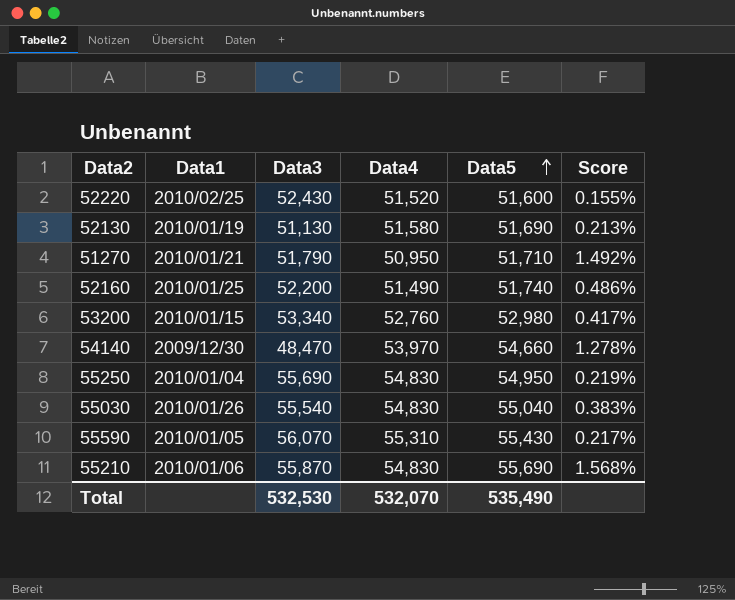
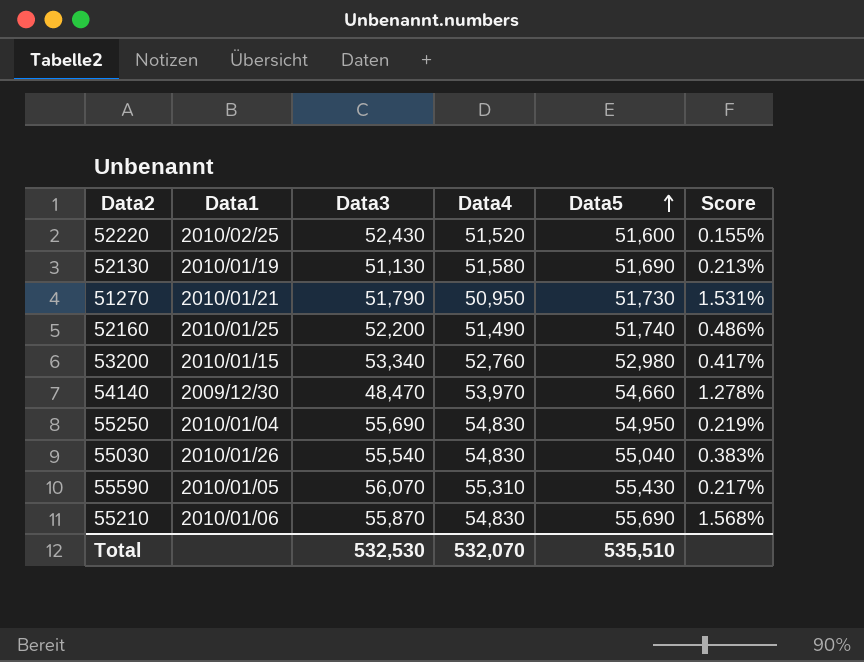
51270 | Data5: 51,710 -> 51,730
51270 | Score: 1.492% -> 1.531%
Total | Data5: 535,490 -> 535,510

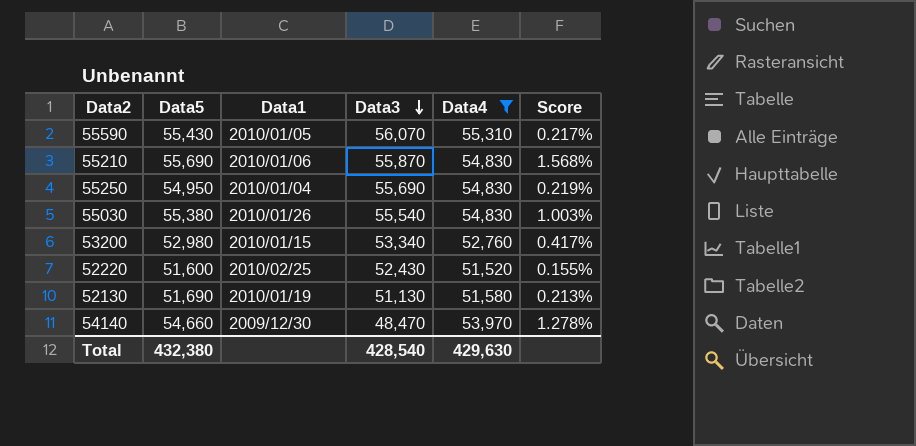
filter: none -> Data4 >= 51,520
row order: Data5 ascending -> Data3 descending
column Data5 | position: 5 -> 2
55030 | Data5: 55,040 -> 55,380
55030 | Score: 0.383% -> 1.003%
Total | Data5: 535,510 -> 432,380
Total | Data3: 532,530 -> 428,540
Total | Data4: 532,070 -> 429,630

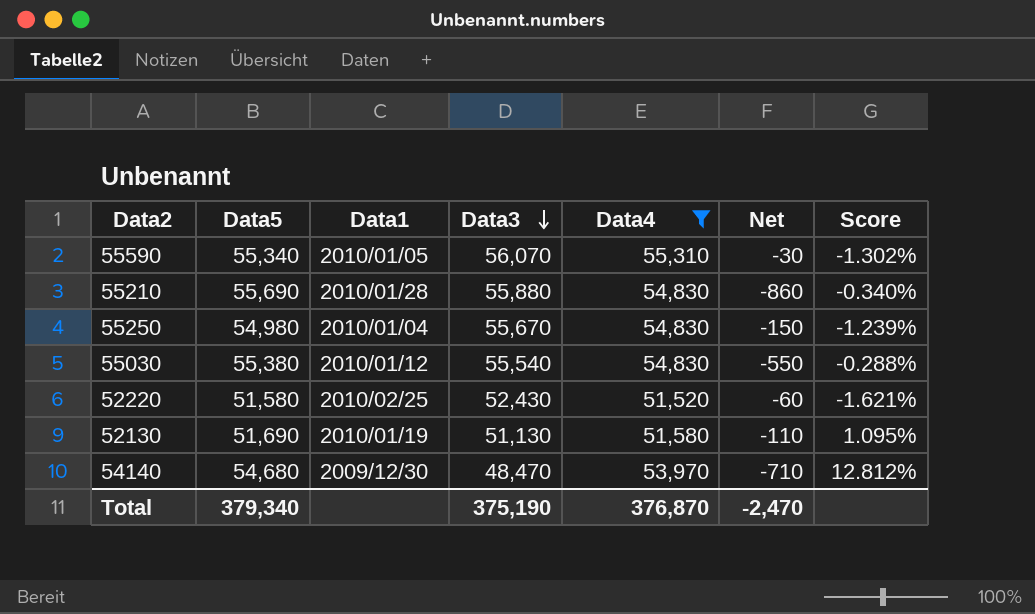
column Net | formula: none -> [Data4] - [Data5]
column Score | formula: ([Data5] - [Data4]) / [Data4] -> ([Data5] - [Data3]) / [Data3]
row 53200: 52,980 | 2010/01/15 | 53,340 | 52,760 | 0.417% -> none
55590 | Data5: 55,430 -> 55,340
55210 | Data1: 2010/01/06 -> 2010/01/28
55210 | Data3: 55,870 -> 55,880
55250 | Data5: 54,950 -> 54,980
55250 | Data3: 55,690 -> 55,670
55030 | Data1: 2010/01/26 -> 2010/01/12
52220 | Data5: 51,600 -> 51,580
54140 | Data5: 54,660 -> 54,680
Total | Data5: 432,380 -> 379,340
Total | Data3: 428,540 -> 375,190
Total | Data4: 429,630 -> 376,870

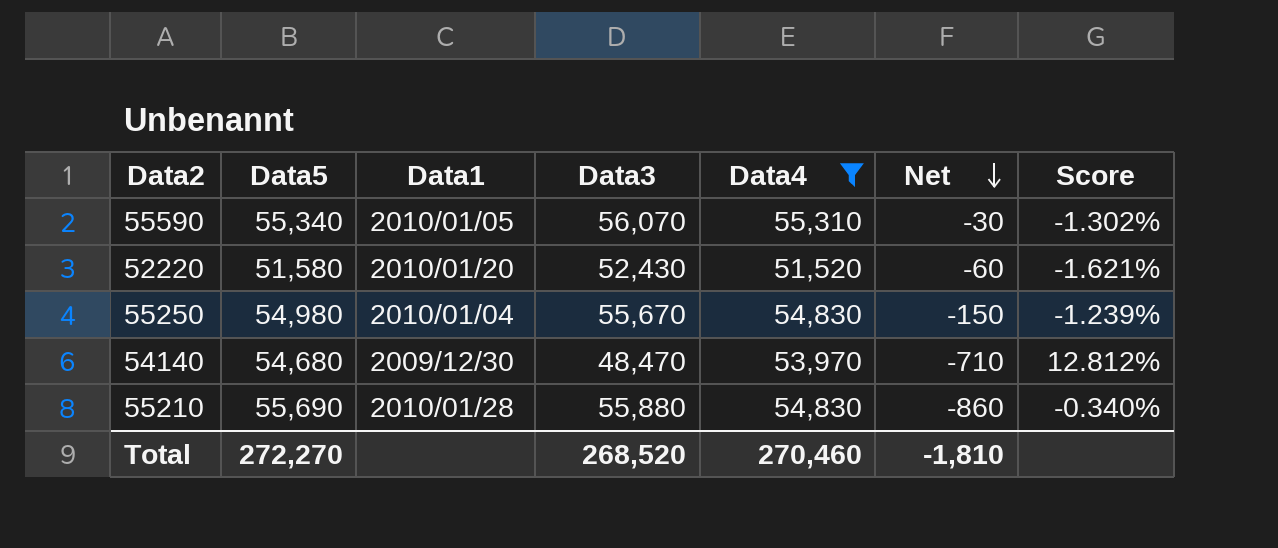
row order: Data3 descending -> Net descending
row 55030: 55,380 | 2010/01/12 | 55,540 | 54,830 | -550 | -0.288% -> none
row 52130: 51,690 | 2010/01/19 | 51,130 | 51,580 | -110 | 1.095% -> none
52220 | Data1: 2010/02/25 -> 2010/01/20
Total | Data5: 379,340 -> 272,270
Total | Data3: 375,190 -> 268,520
Total | Data4: 376,870 -> 270,460
Total | Net: -2,470 -> -1,810

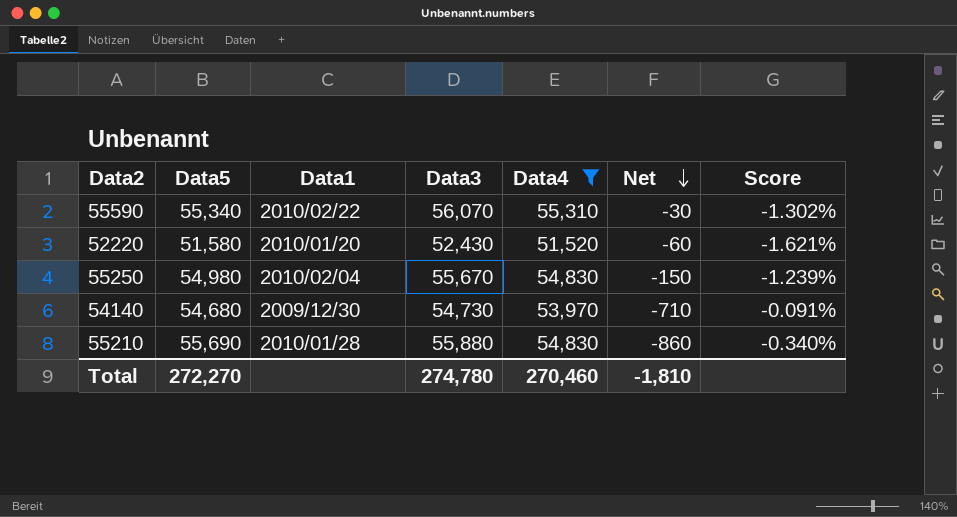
55590 | Data1: 2010/01/05 -> 2010/02/22
55250 | Data1: 2010/01/04 -> 2010/02/04
54140 | Data3: 48,470 -> 54,730
54140 | Score: 12.812% -> -0.091%
Total | Data3: 268,520 -> 274,780

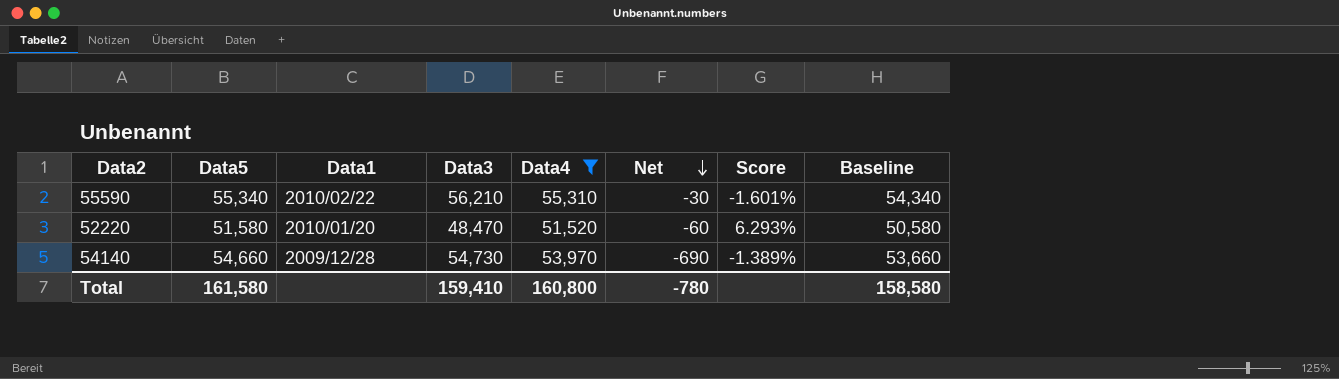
column Score | formula: ([Data5] - [Data3]) / [Data3] -> ([Data4] - [Data3]) / [Data3]
column Baseline | formula: none -> [Data5] - 1000
row 55250: 54,980 | 2010/02/04 | 55,670 | 54,830 | -150 | -1.239% -> none
row 55210: 55,690 | 2010/01/28 | 55,880 | 54,830 | -860 | -0.340% -> none
55590 | Data3: 56,070 -> 56,210
52220 | Data3: 52,430 -> 48,470
54140 | Data5: 54,680 -> 54,660
54140 | Data1: 2009/12/30 -> 2009/12/28
54140 | Net: -710 -> -690
Total | Data5: 272,270 -> 161,580
Total | Data3: 274,780 -> 159,410
Total | Data4: 270,460 -> 160,800
Total | Net: -1,810 -> -780

